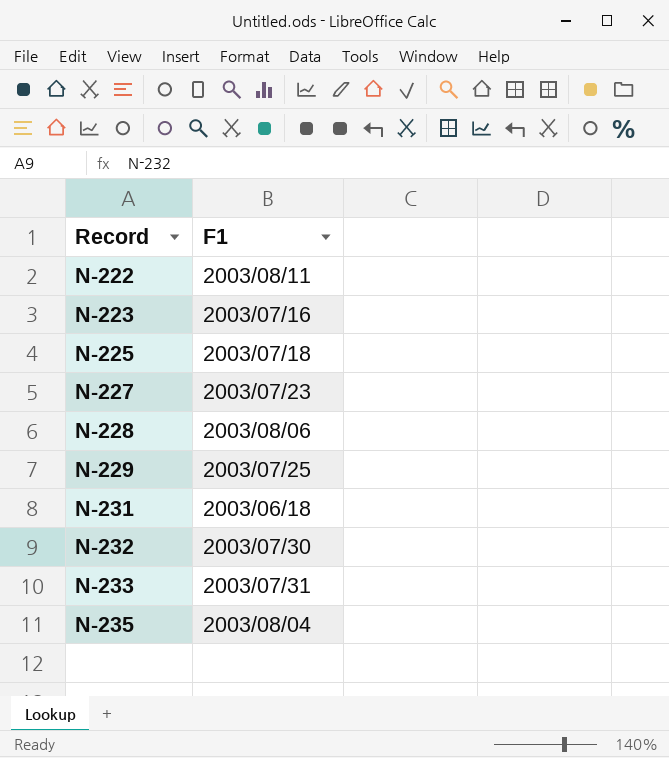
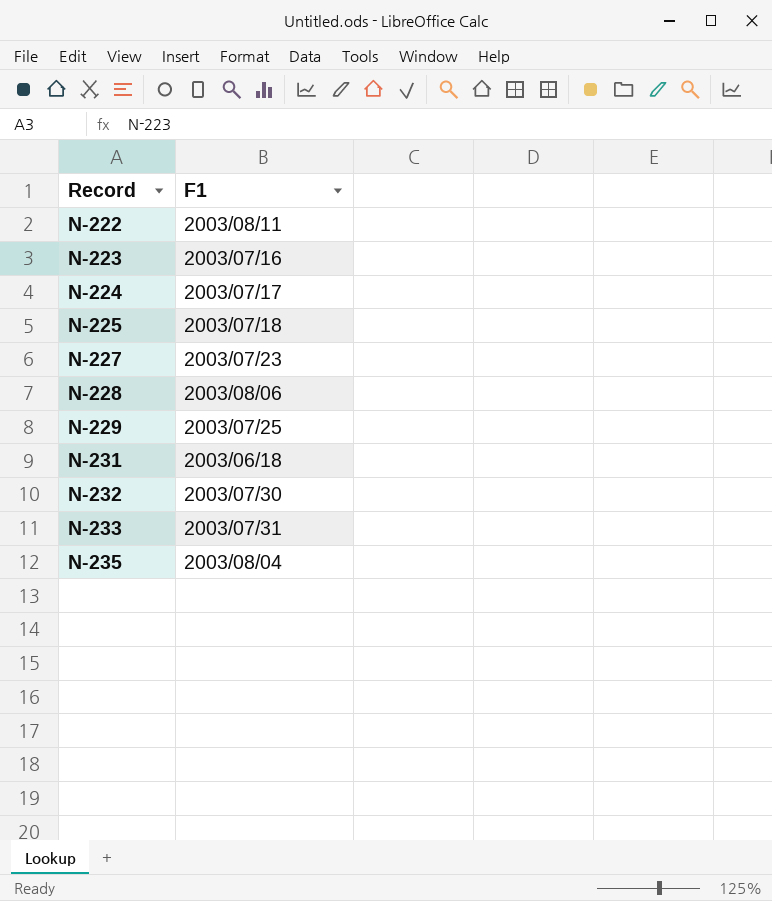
row N-224: none -> 2003/07/17

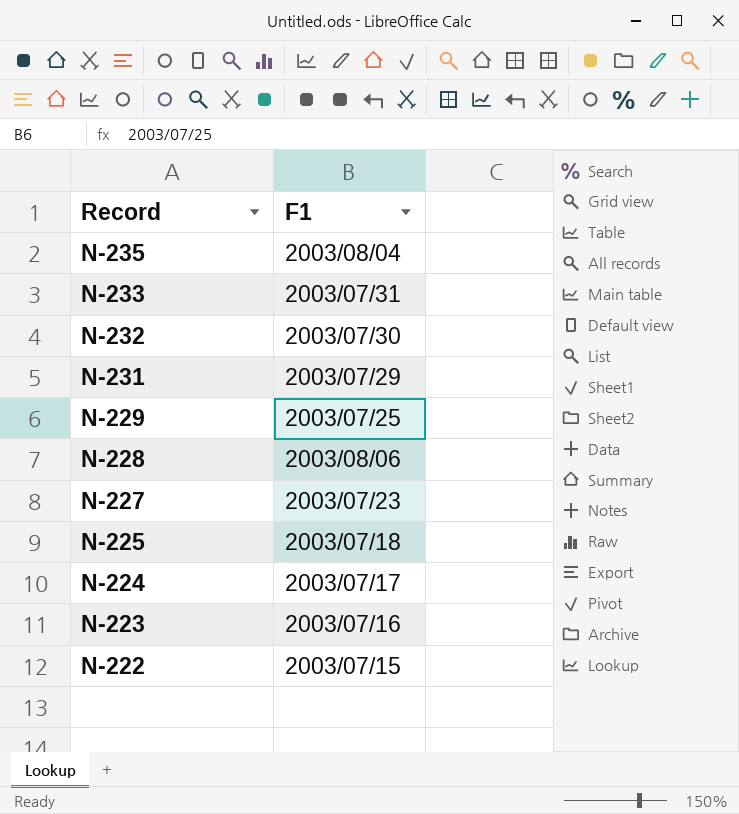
row order: Record ascending -> Record descending
N-231 | F1: 2003/06/18 -> 2003/07/29
N-222 | F1: 2003/08/11 -> 2003/07/15

